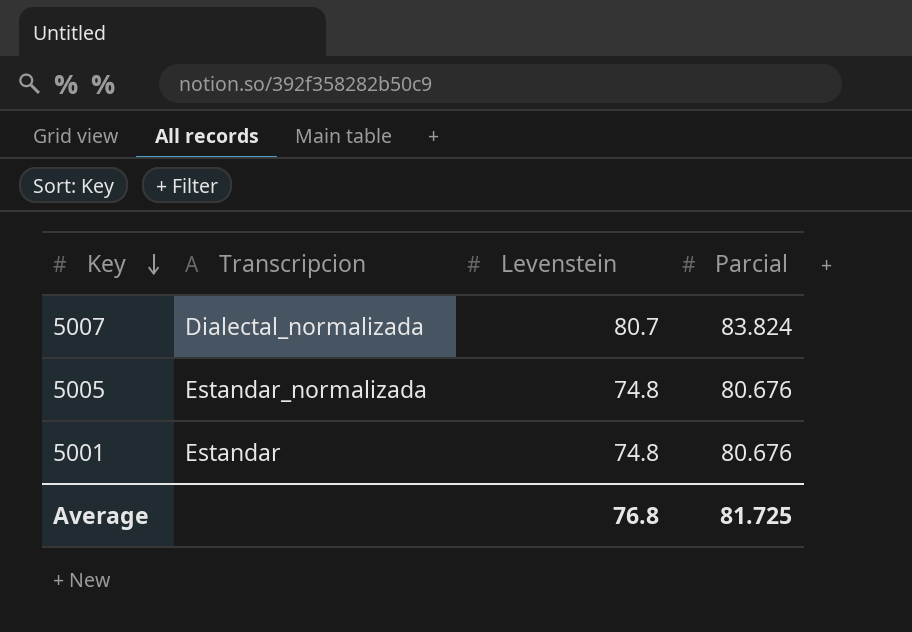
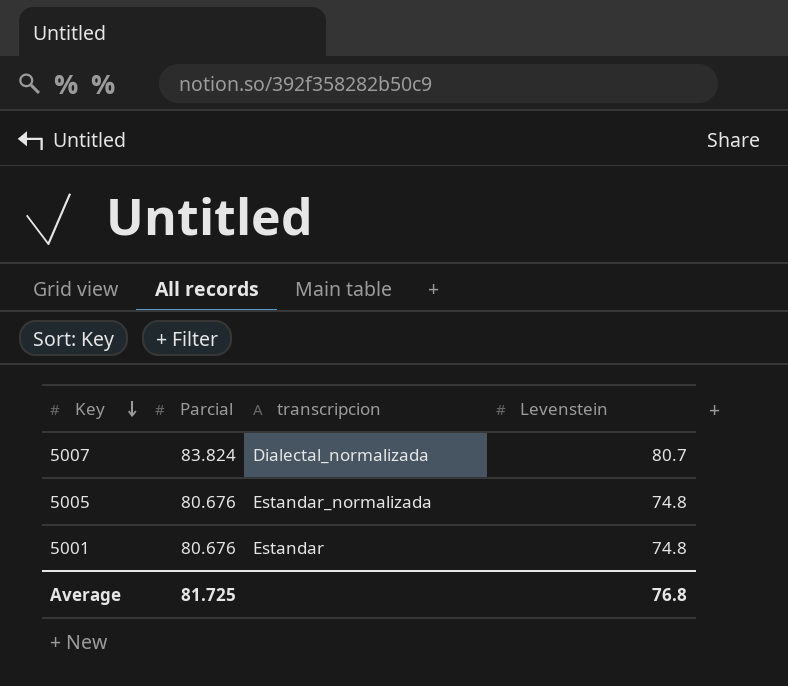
column Parcial | position: 4 -> 2
column name: Transcripcion -> transcripcion

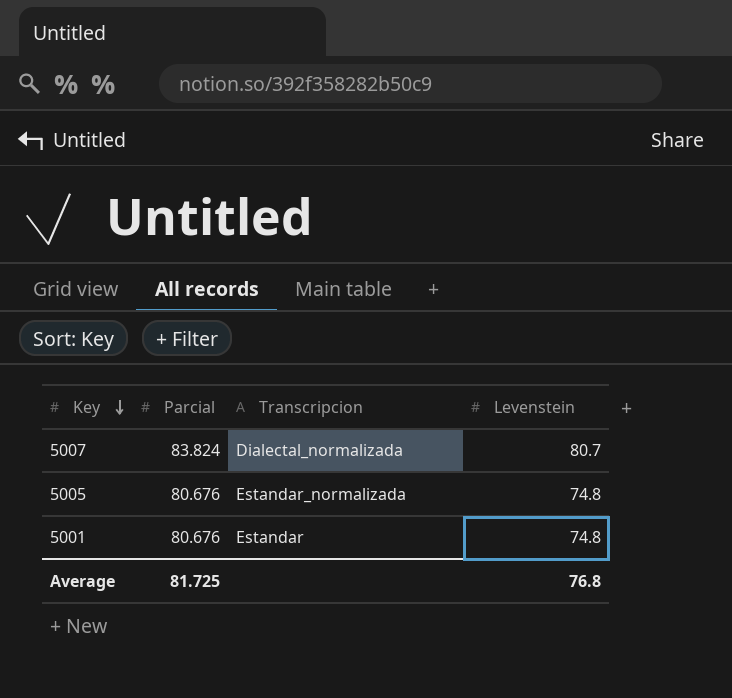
column name: transcripcion -> Transcripcion

